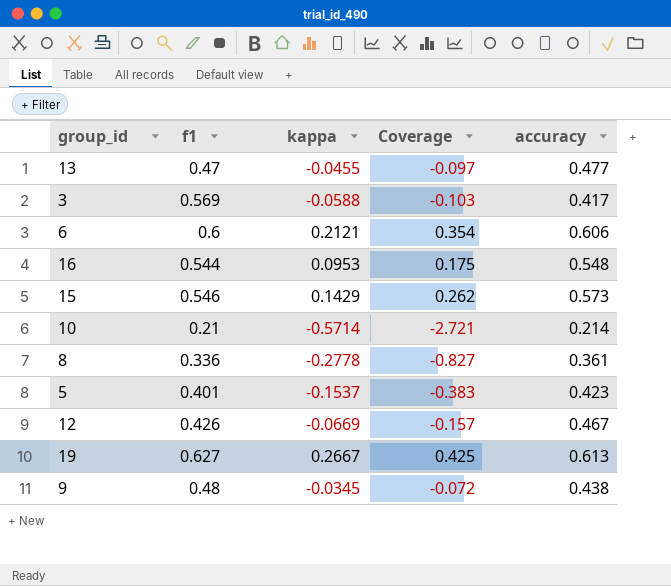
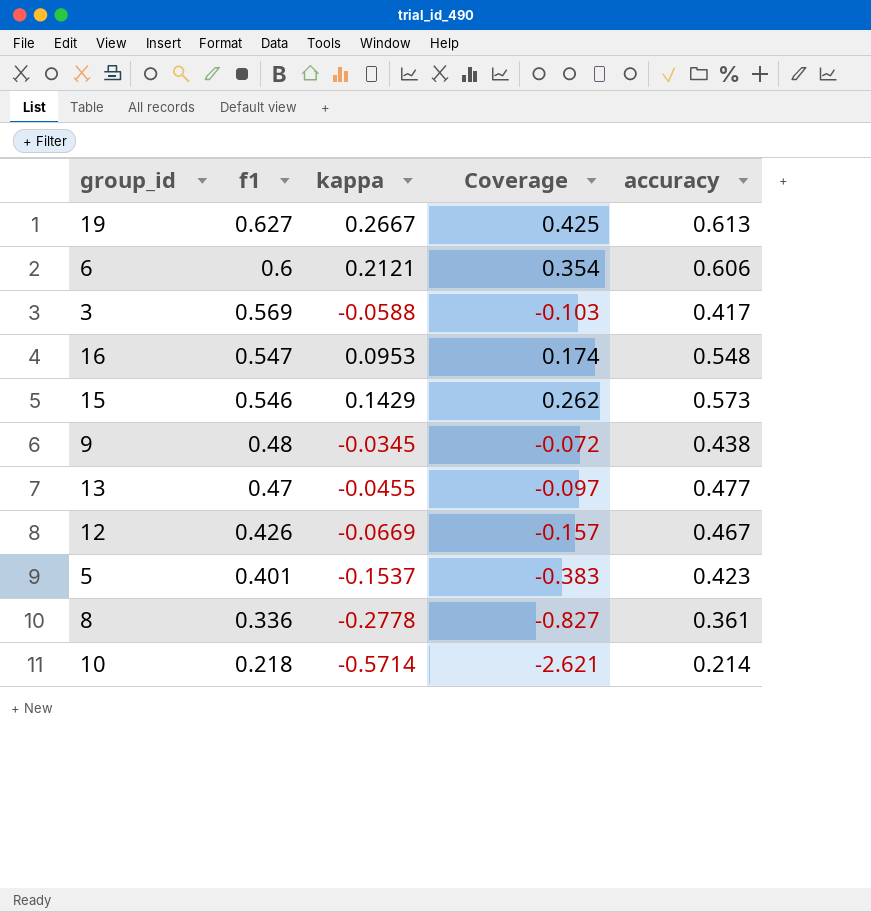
row order: none -> f1 descending
16 | f1: 0.544 -> 0.547
16 | Coverage: 0.175 -> 0.174
10 | f1: 0.21 -> 0.218
10 | Coverage: -2.721 -> -2.621

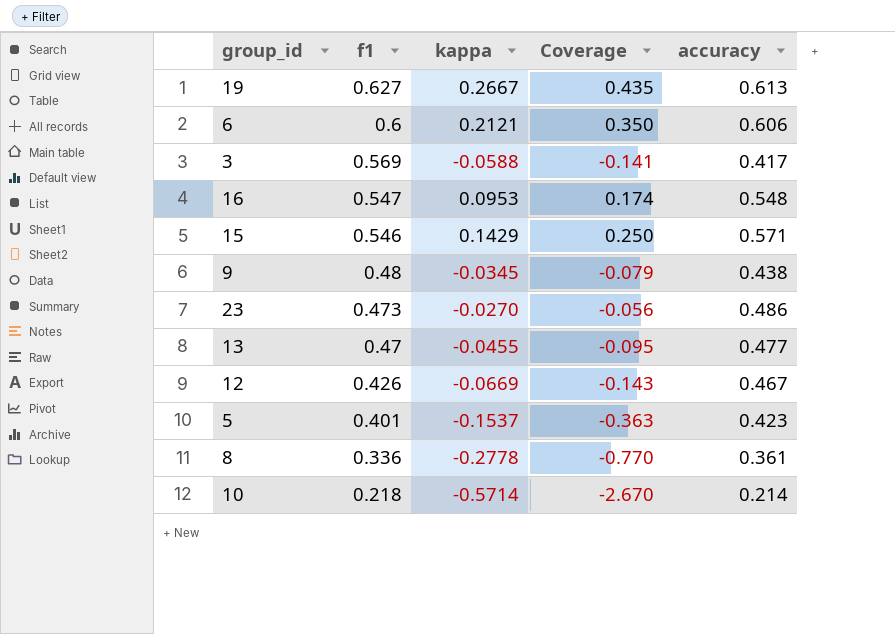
column Coverage | formula: [kappa] / [f1] -> [kappa] / [accuracy]
15 | accuracy: 0.573 -> 0.571
row 23: none -> 0.473 | -0.0270 | -0.056 | 0.486

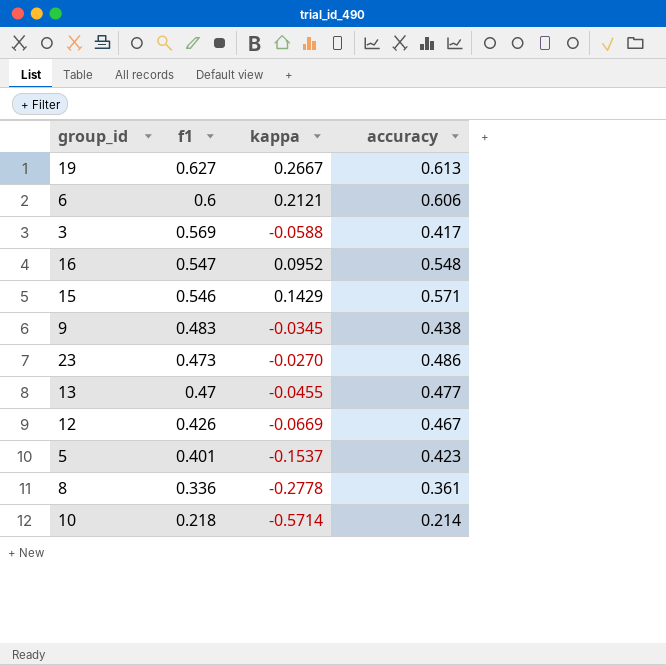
column Coverage | formula: [kappa] / [accuracy] -> none
16 | kappa: 0.0953 -> 0.0952
9 | f1: 0.48 -> 0.483

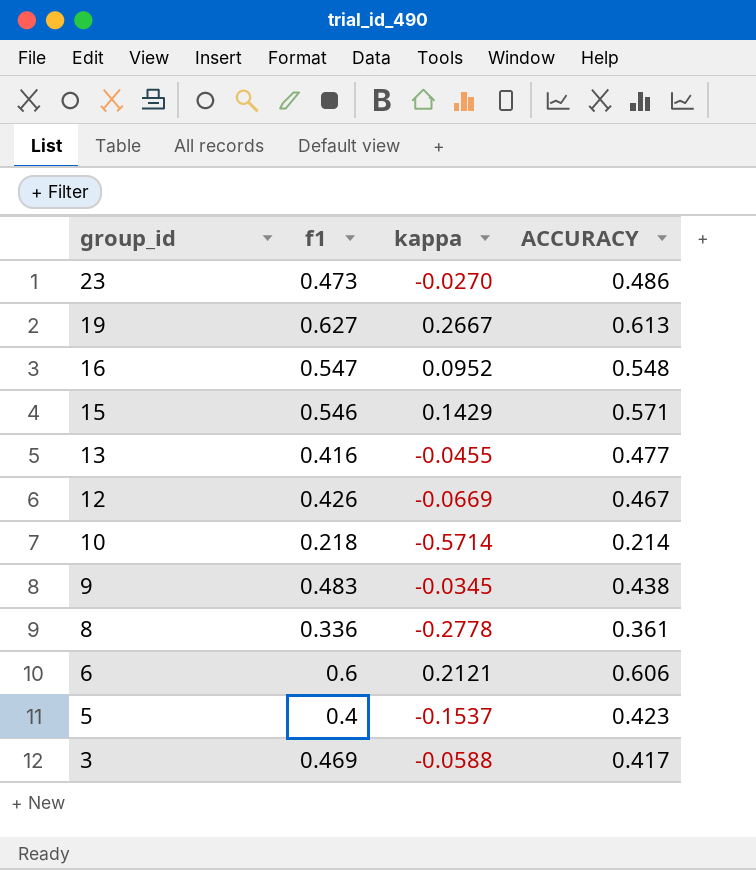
row order: f1 descending -> group_id descending
column name: accuracy -> ACCURACY
13 | f1: 0.47 -> 0.416
5 | f1: 0.401 -> 0.4
3 | f1: 0.569 -> 0.469

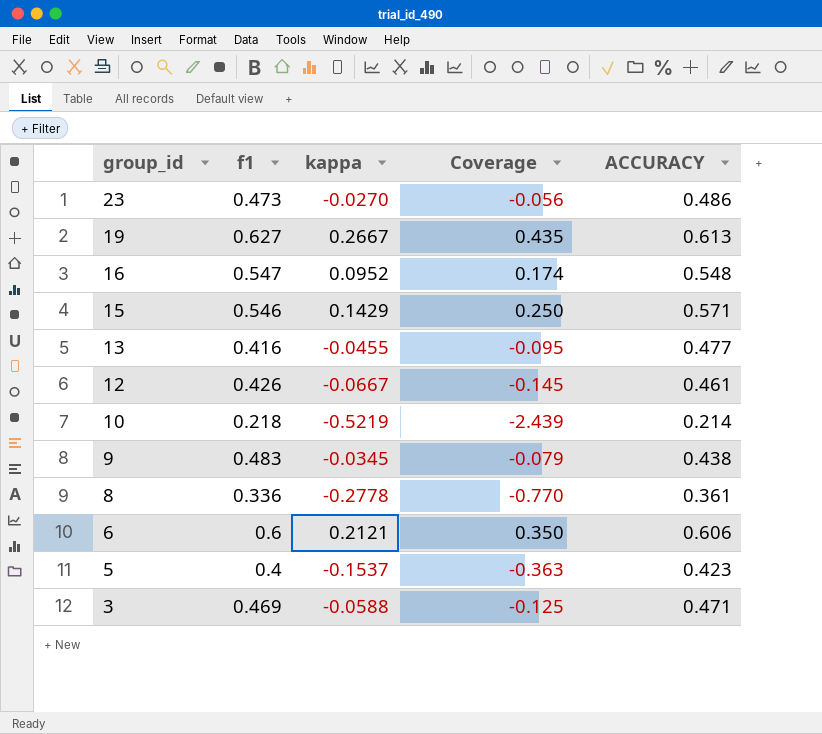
column Coverage | formula: none -> [kappa] / [ACCURACY]
12 | kappa: -0.0669 -> -0.0667
12 | ACCURACY: 0.467 -> 0.461
10 | kappa: -0.5714 -> -0.5219
3 | ACCURACY: 0.417 -> 0.471

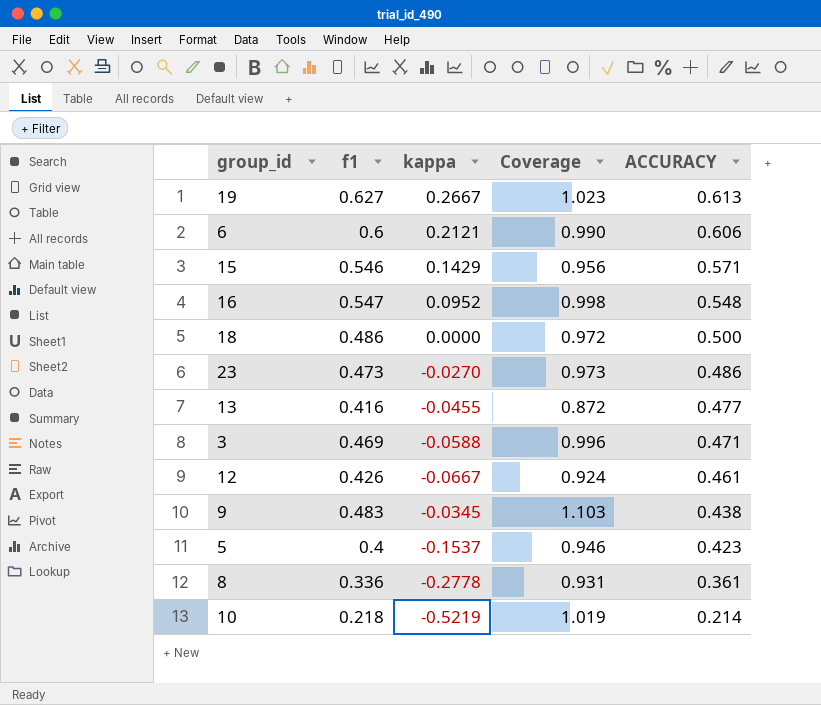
row order: group_id descending -> ACCURACY descending
column Coverage | formula: [kappa] / [ACCURACY] -> [f1] / [ACCURACY]
row 18: none -> 0.486 | 0.0000 | 0.972 | 0.500

